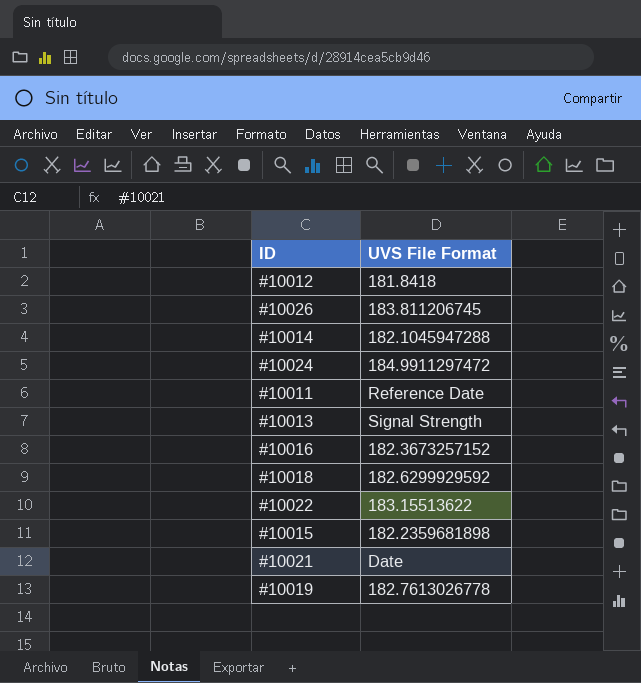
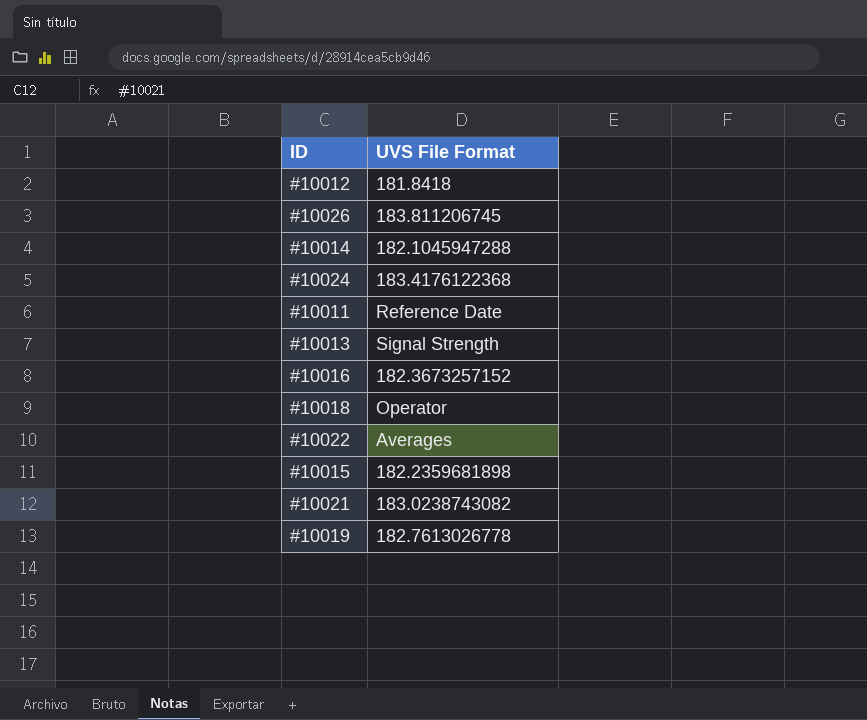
#10024 | UVS File Format: 184.9911297472 -> 183.4176122368
#10018 | UVS File Format: 182.6299929592 -> Operator
#10022 | UVS File Format: 183.15513622 -> Averages
#10021 | UVS File Format: Date -> 183.0238743082

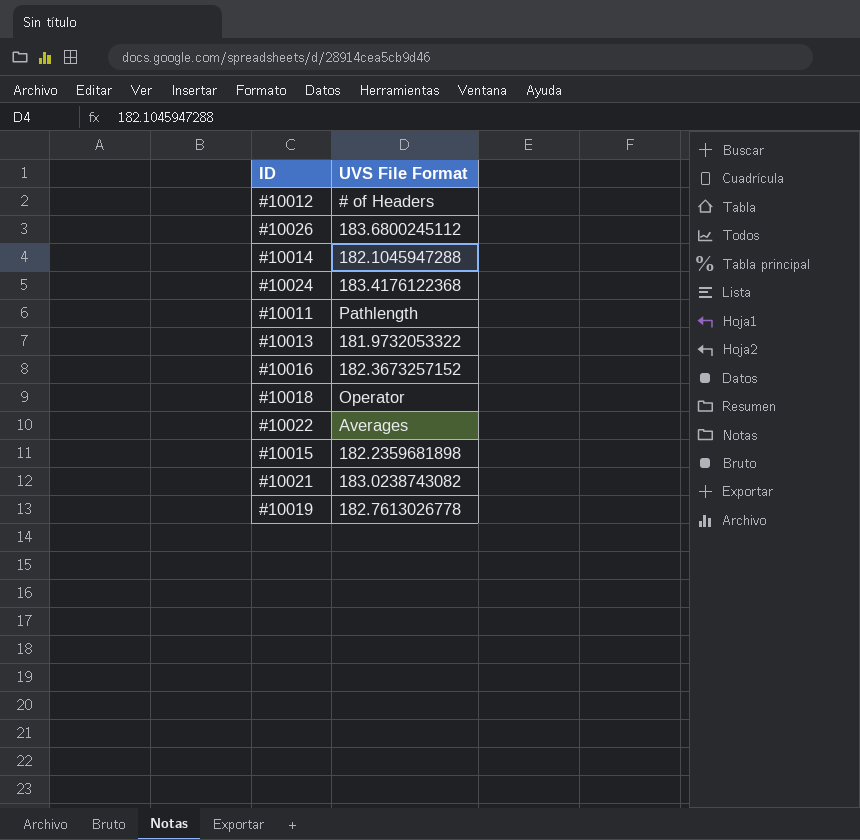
#10012 | UVS File Format: 181.8418 -> # of Headers
#10026 | UVS File Format: 183.811206745 -> 183.6800245112
#10011 | UVS File Format: Reference Date -> Pathlength
#10013 | UVS File Format: Signal Strength -> 181.9732053322

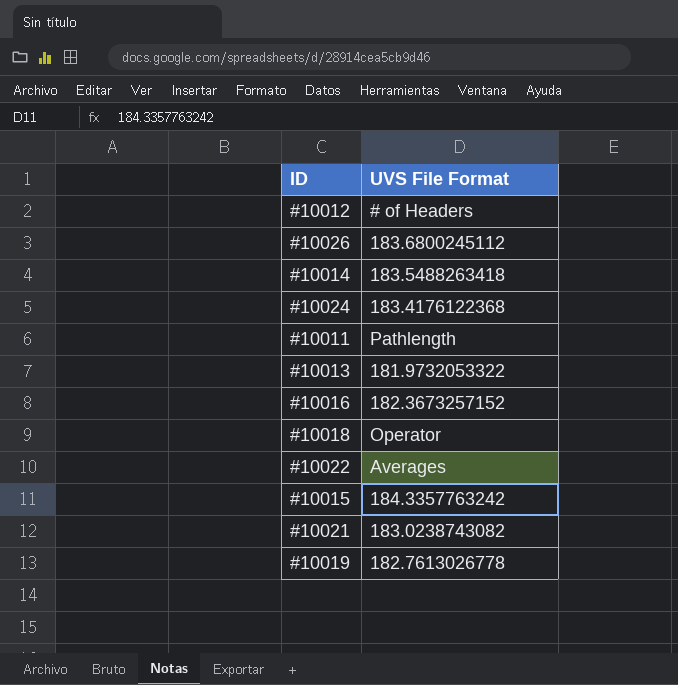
#10014 | UVS File Format: 182.1045947288 -> 183.5488263418
#10015 | UVS File Format: 182.2359681898 -> 184.3357763242

